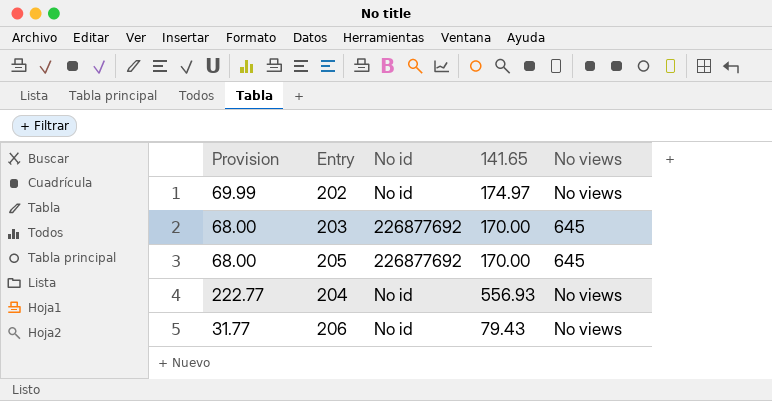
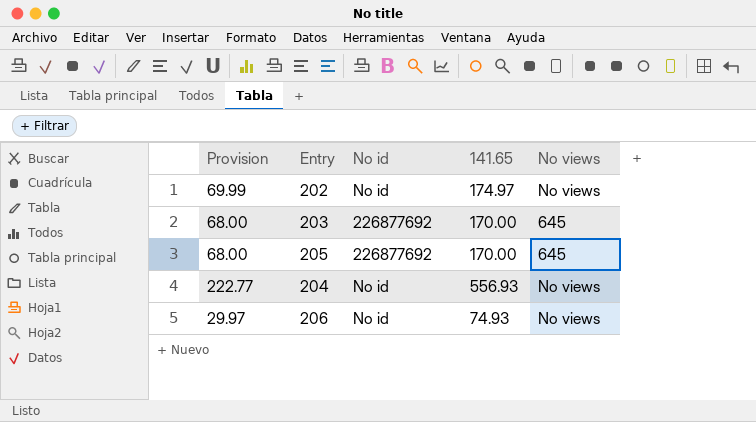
206 | Provision: 31.77 -> 29.97
206 | 141.65: 79.43 -> 74.93

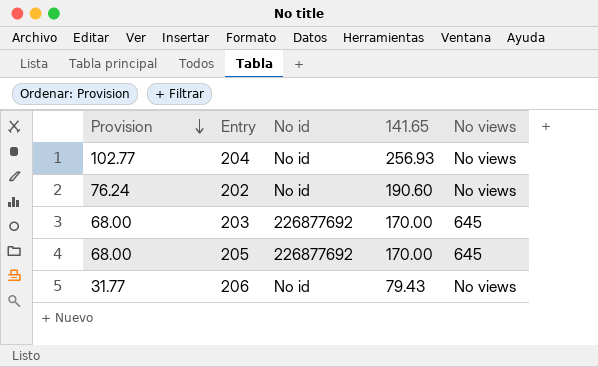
row order: none -> Provision descending
204 | Provision: 222.77 -> 102.77
204 | 141.65: 556.93 -> 256.93
202 | Provision: 69.99 -> 76.24
202 | 141.65: 174.97 -> 190.60
206 | Provision: 29.97 -> 31.77
206 | 141.65: 74.93 -> 79.43

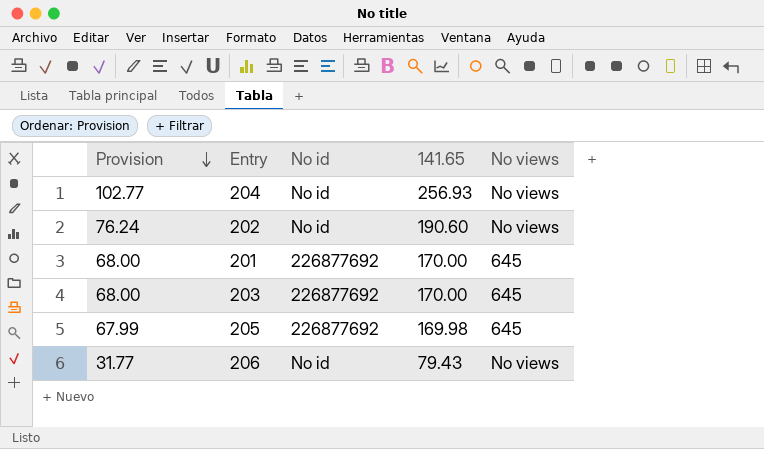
row 201: none -> 68.00 | 226877692 | 170.00 | 645
205 | Provision: 68.00 -> 67.99
205 | 141.65: 170.00 -> 169.98

